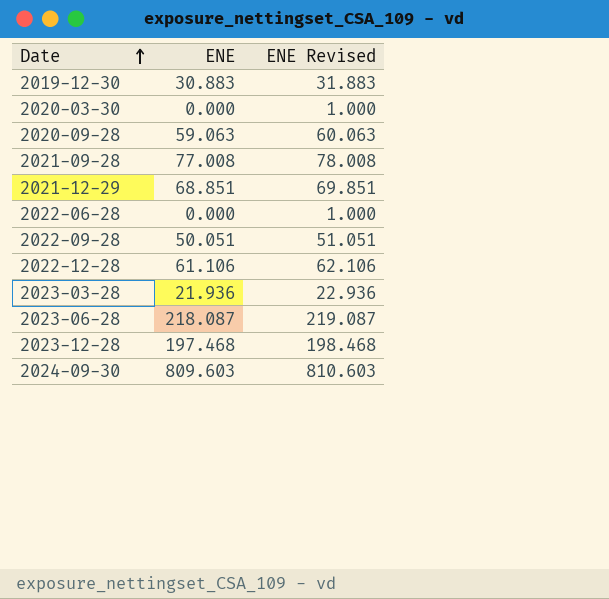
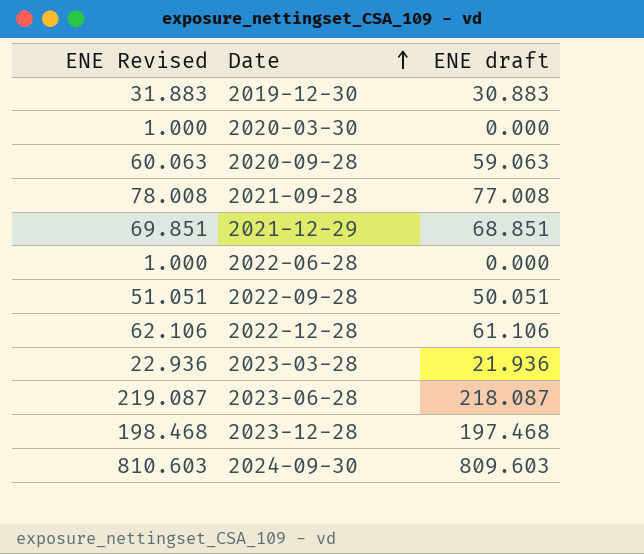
column ENE Revised | position: 3 -> 1
column name: ENE -> ENE draft

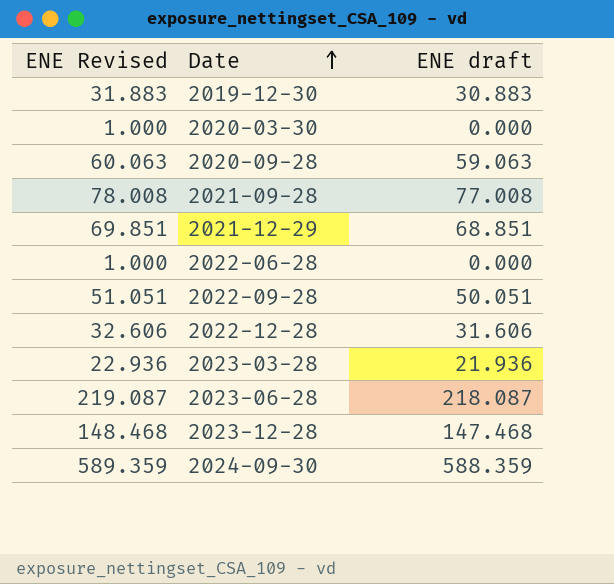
2022-12-28 | ENE Revised: 62.106 -> 32.606
2022-12-28 | ENE draft: 61.106 -> 31.606
2023-12-28 | ENE Revised: 198.468 -> 148.468
2023-12-28 | ENE draft: 197.468 -> 147.468
2024-09-30 | ENE Revised: 810.603 -> 589.359
2024-09-30 | ENE draft: 809.603 -> 588.359

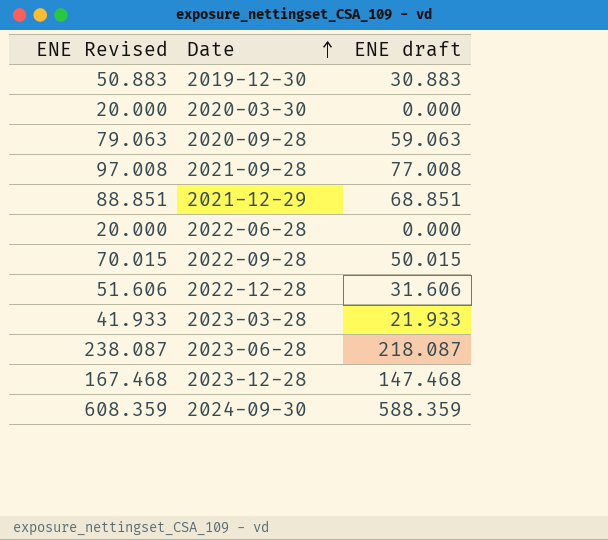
column ENE Revised | formula: [ENE draft] + 1 -> [ENE draft] + 20
2022-09-28 | ENE draft: 50.051 -> 50.015
2023-03-28 | ENE draft: 21.936 -> 21.933

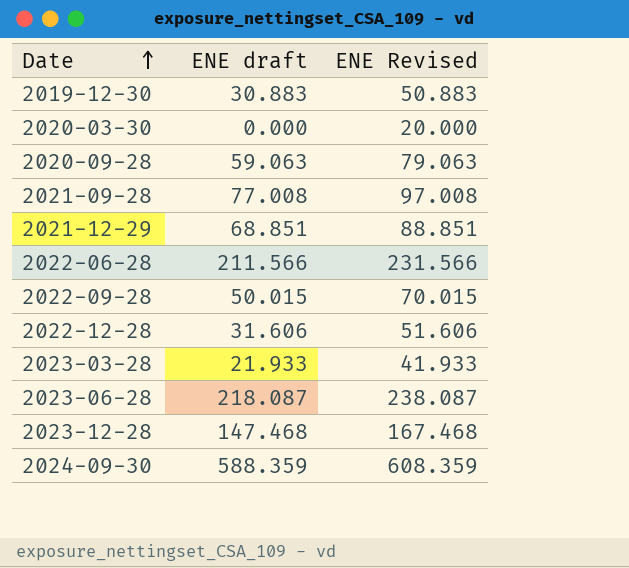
column ENE Revised | position: 1 -> 3
2022-06-28 | ENE draft: 0.000 -> 211.566
2022-06-28 | ENE Revised: 20.000 -> 231.566

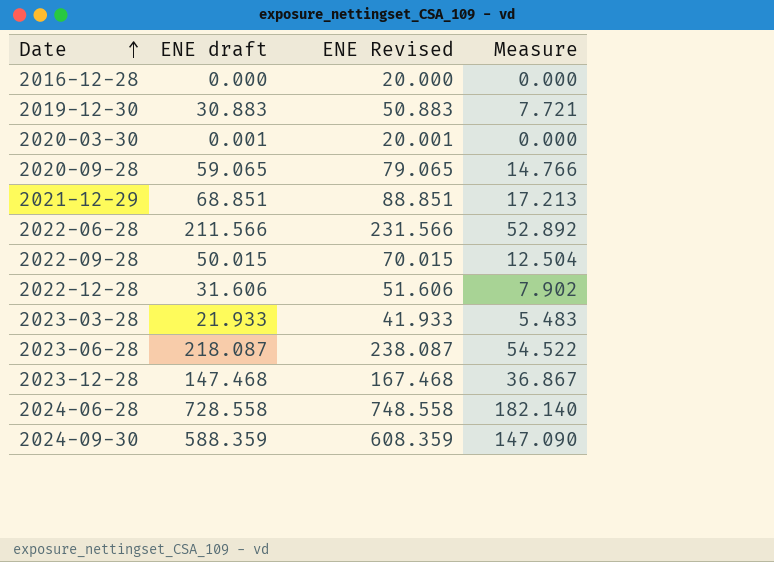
column Measure | formula: none -> [ENE draft] * 0.25
row 2021-09-28: 77.008 | 97.008 -> none
row 2016-12-28: none -> 0.000 | 20.000 | 0.000
2020-03-30 | ENE draft: 0.000 -> 0.001
2020-03-30 | ENE Revised: 20.000 -> 20.001
2020-09-28 | ENE draft: 59.063 -> 59.065
2020-09-28 | ENE Revised: 79.063 -> 79.065
row 2024-06-28: none -> 728.558 | 748.558 | 182.140

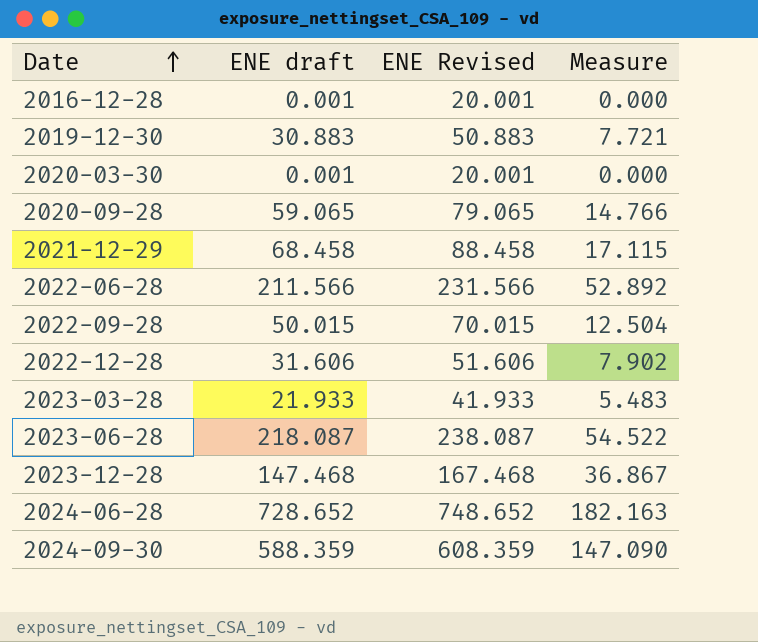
2016-12-28 | ENE draft: 0.000 -> 0.001
2016-12-28 | ENE Revised: 20.000 -> 20.001
2021-12-29 | ENE draft: 68.851 -> 68.458
2021-12-29 | ENE Revised: 88.851 -> 88.458
2021-12-29 | Measure: 17.213 -> 17.115
2024-06-28 | ENE draft: 728.558 -> 728.652
2024-06-28 | ENE Revised: 748.558 -> 748.652
2024-06-28 | Measure: 182.140 -> 182.163

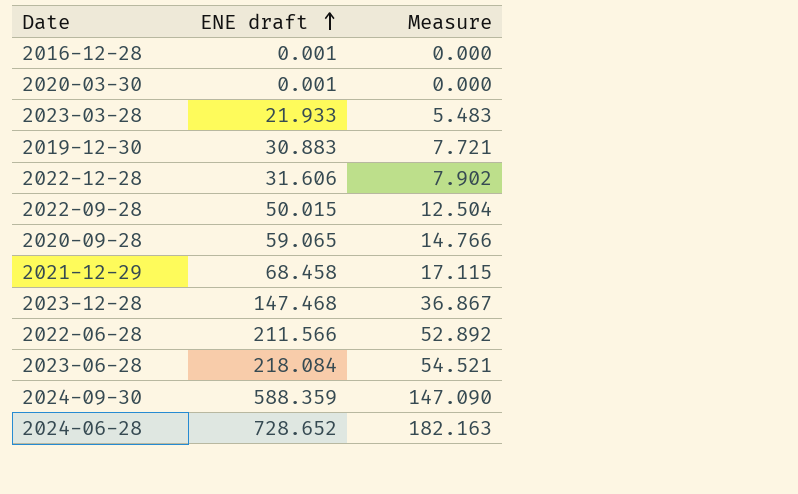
row order: Date ascending -> ENE draft ascending
column ENE Revised | formula: [ENE draft] + 20 -> none
2023-06-28 | ENE draft: 218.087 -> 218.084
2023-06-28 | Measure: 54.522 -> 54.521

